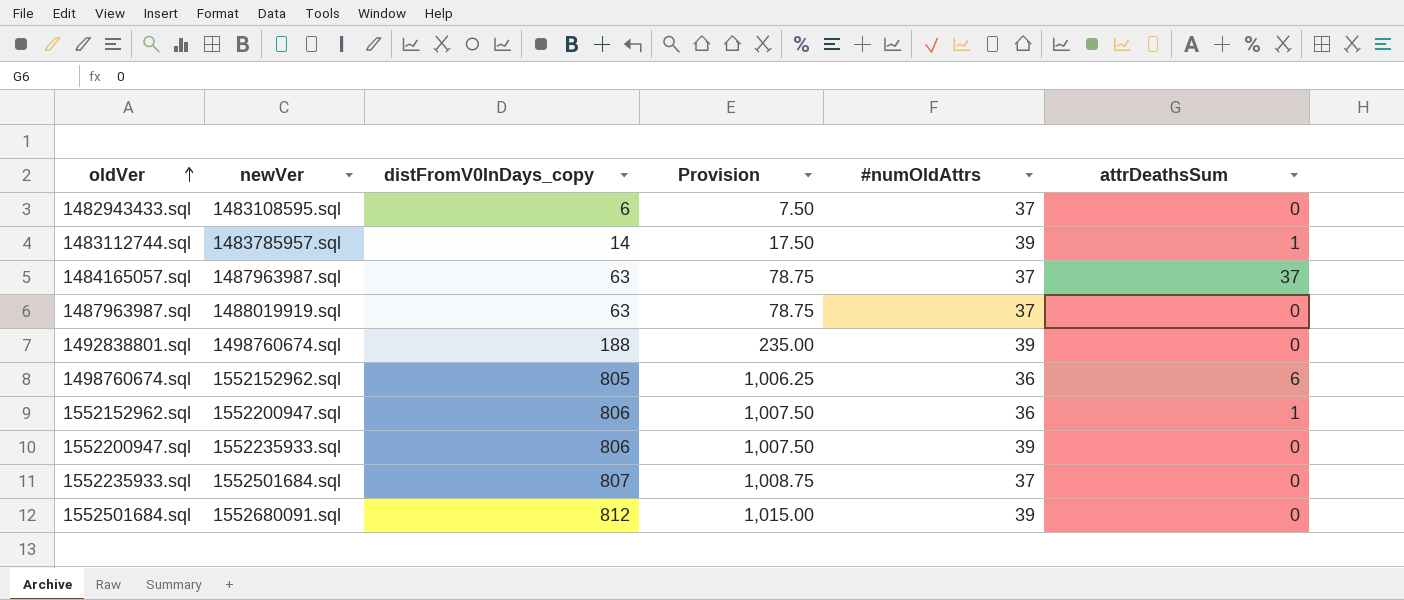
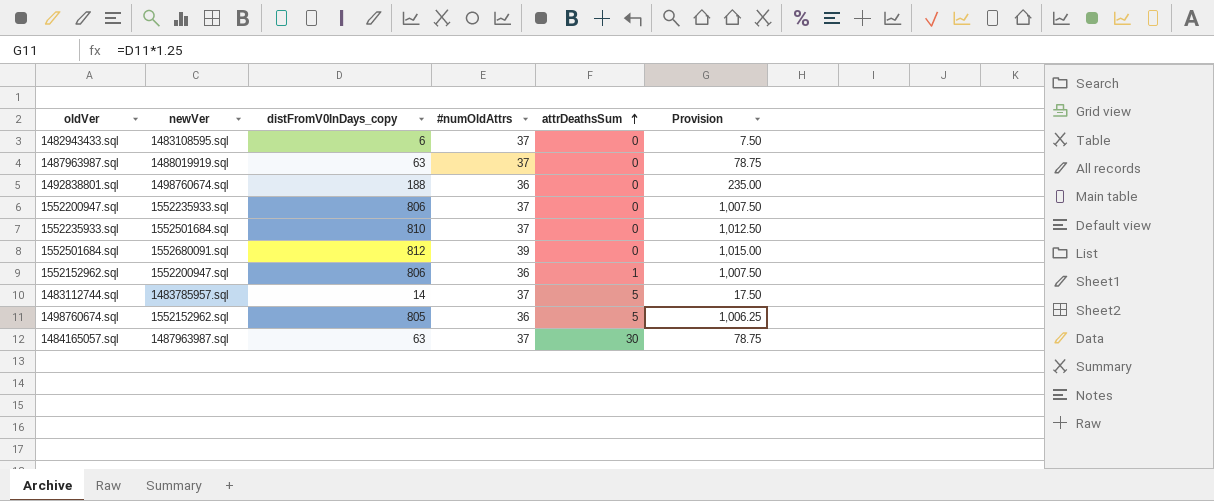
row order: oldVer ascending -> attrDeathsSum ascending
column Provision | position: 4 -> 6
1492838801.sql | #numOldAttrs: 39 -> 36
1552200947.sql | #numOldAttrs: 39 -> 37
1552235933.sql | distFromV0InDays_copy: 807 -> 810
1552235933.sql | Provision: 1,008.75 -> 1,012.50
1483112744.sql | #numOldAttrs: 39 -> 37
1483112744.sql | attrDeathsSum: 1 -> 5
1498760674.sql | attrDeathsSum: 6 -> 5
1484165057.sql | attrDeathsSum: 37 -> 30

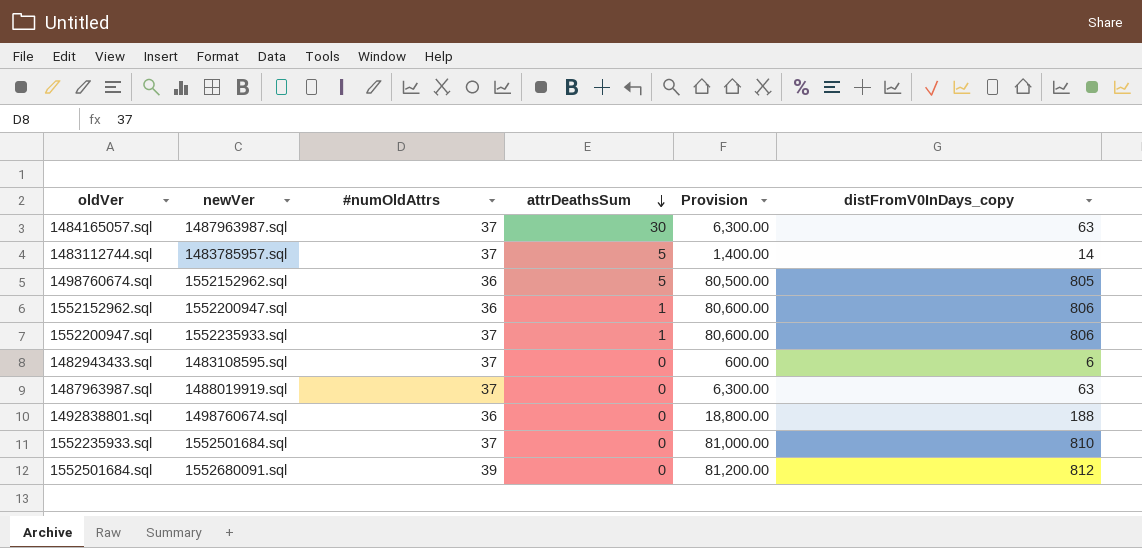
row order: attrDeathsSum ascending -> attrDeathsSum descending
column Provision | formula: [distFromV0InDays_copy] * 1.25 -> [distFromV0InDays_copy] * 100
column distFromV0InDays_copy | position: 3 -> 6
1552200947.sql | attrDeathsSum: 0 -> 1

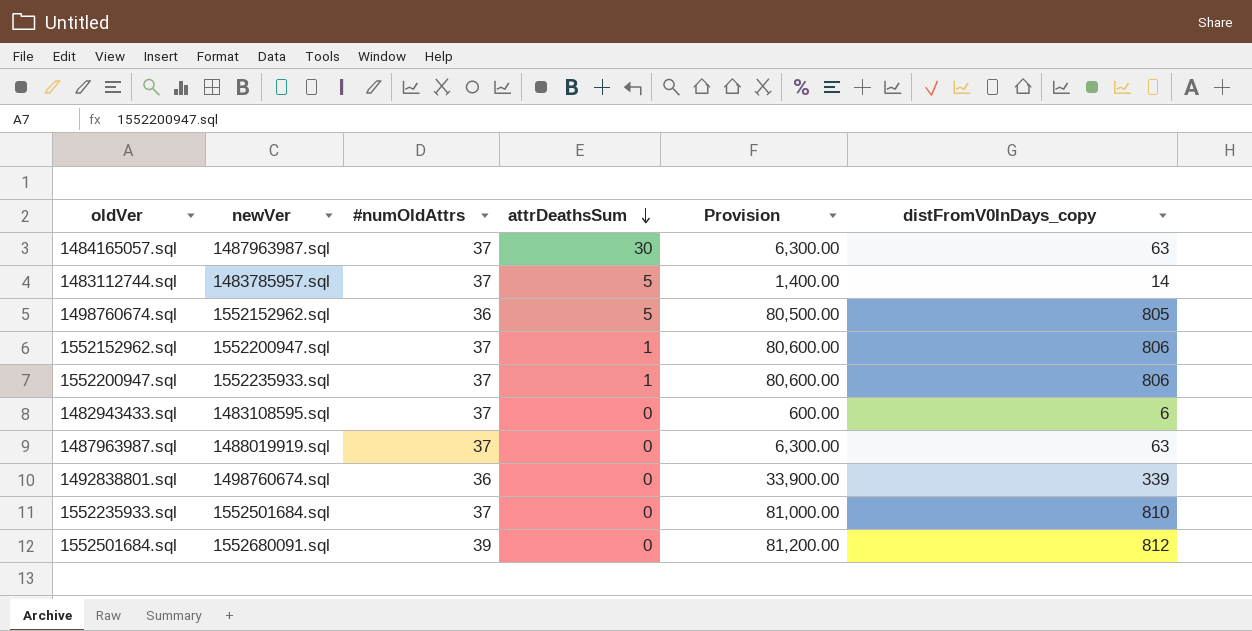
1552152962.sql | #numOldAttrs: 36 -> 37
1492838801.sql | Provision: 18,800.00 -> 33,900.00
1492838801.sql | distFromV0InDays_copy: 188 -> 339

